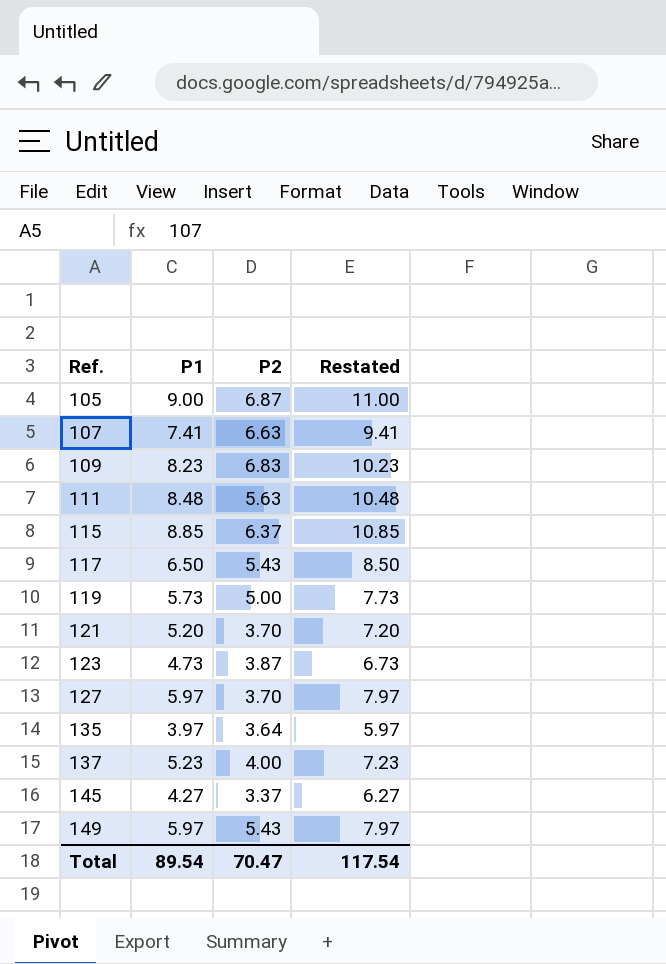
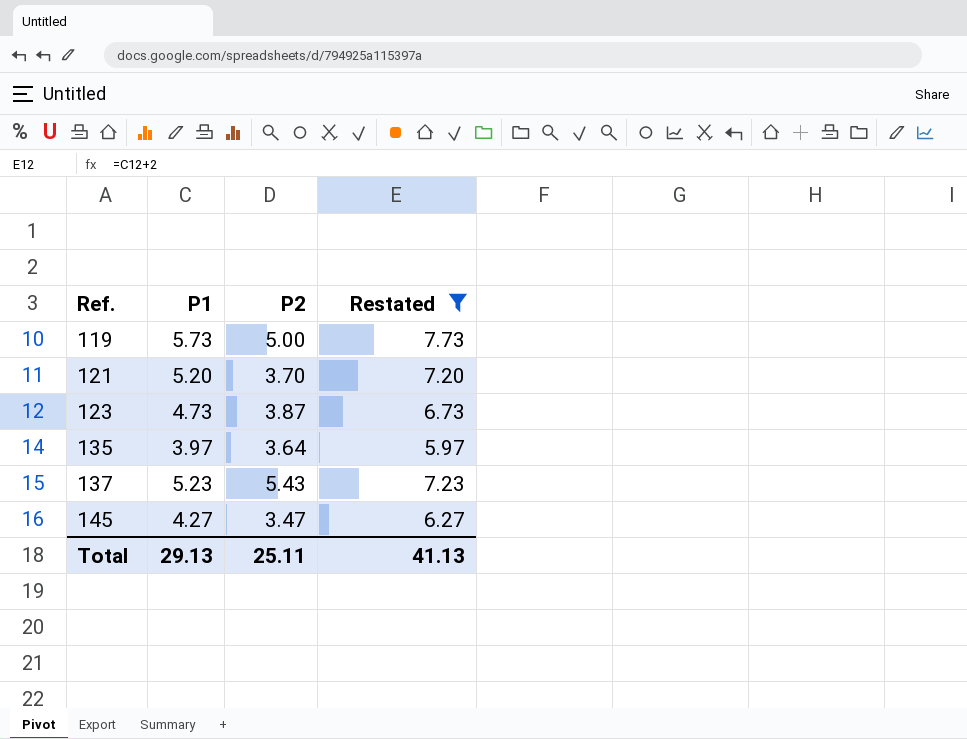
filter: none -> Restated <= 7.73
137 | P2: 4.00 -> 5.43
145 | P2: 3.37 -> 3.47
Total | P1: 89.54 -> 29.13
Total | P2: 70.47 -> 25.11
Total | Restated: 117.54 -> 41.13

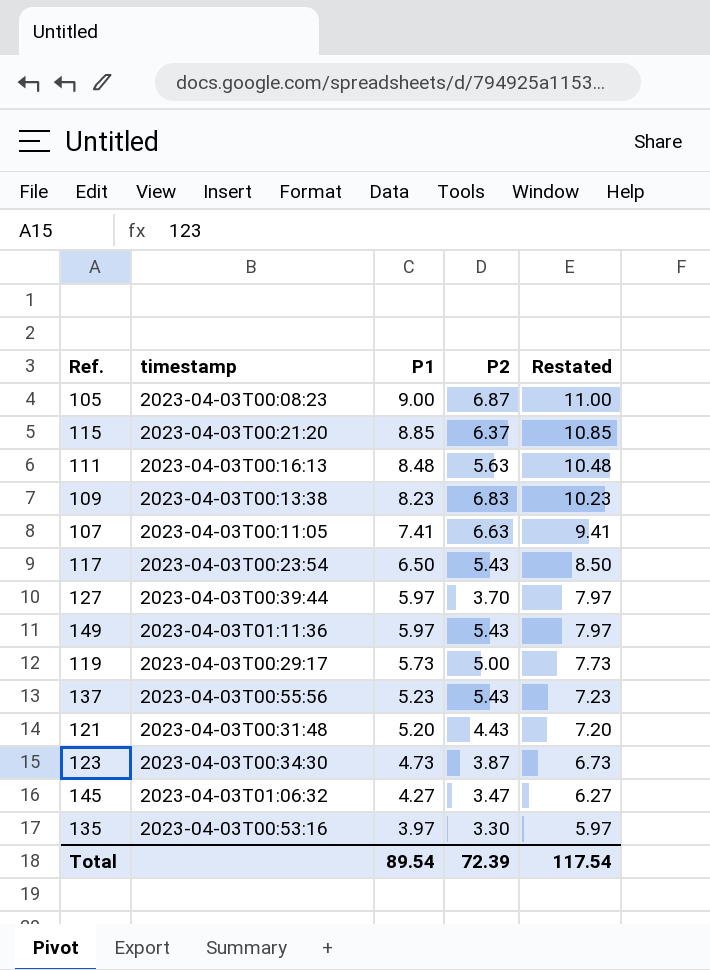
filter: Restated <= 7.73 -> none
row order: Ref. ascending -> P1 descending
column timestamp | position: none -> 2
121 | P2: 3.70 -> 4.43
135 | P2: 3.64 -> 3.30
Total | P1: 29.13 -> 89.54
Total | P2: 25.11 -> 72.39
Total | Restated: 41.13 -> 117.54

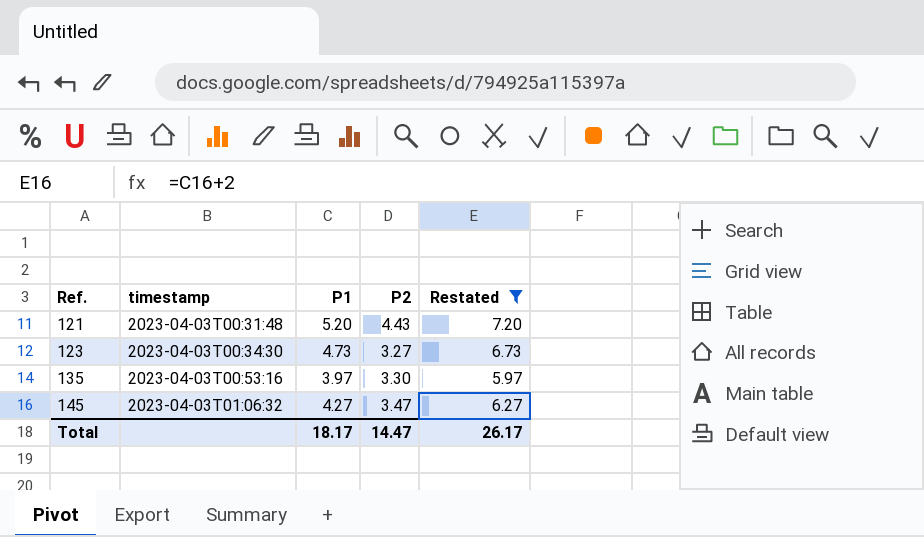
filter: none -> Restated <= 7.20
row order: P1 descending -> Ref. ascending
123 | P2: 3.87 -> 3.27
Total | P1: 89.54 -> 18.17
Total | P2: 72.39 -> 14.47
Total | Restated: 117.54 -> 26.17

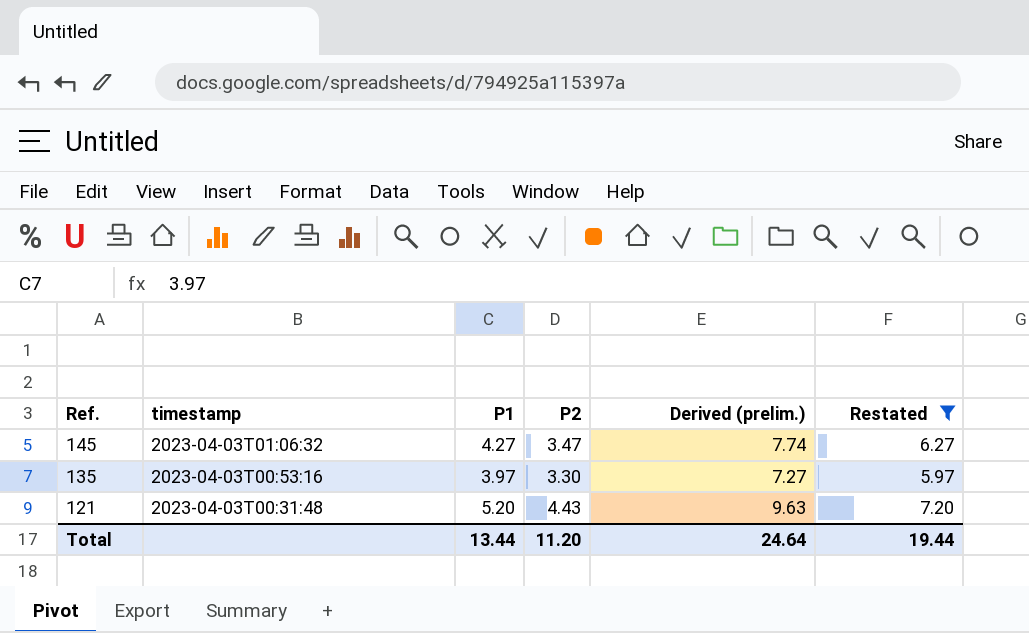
row order: Ref. ascending -> Ref. descending
column Derived (prelim.) | formula: none -> [P1] + [P2]
row 123: 2023-04-03T00:34:30 | 4.73 | 3.27 | 6.73 -> none
Total | P1: 18.17 -> 13.44
Total | P2: 14.47 -> 11.20
Total | Restated: 26.17 -> 19.44

